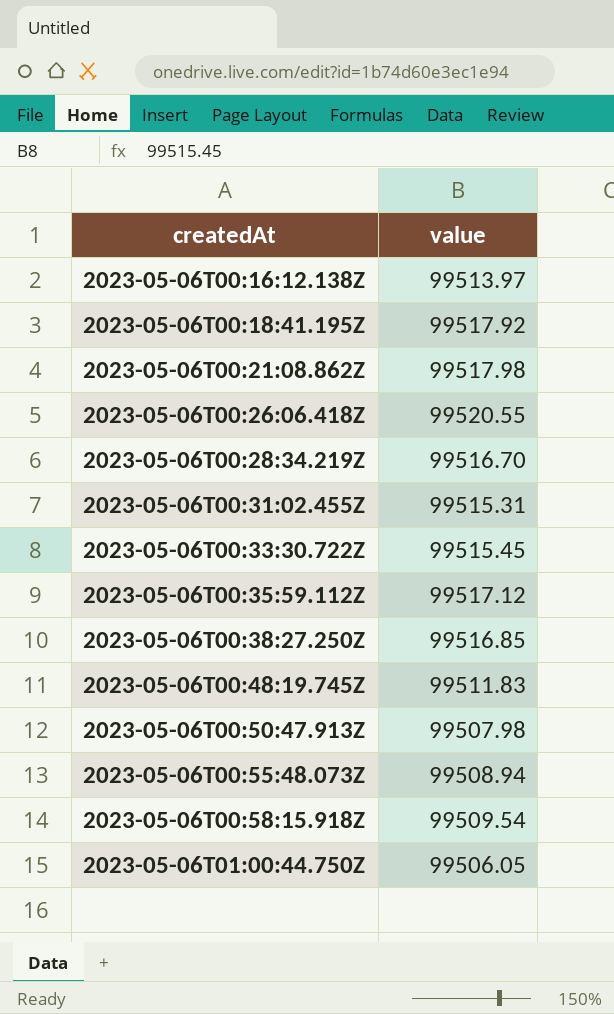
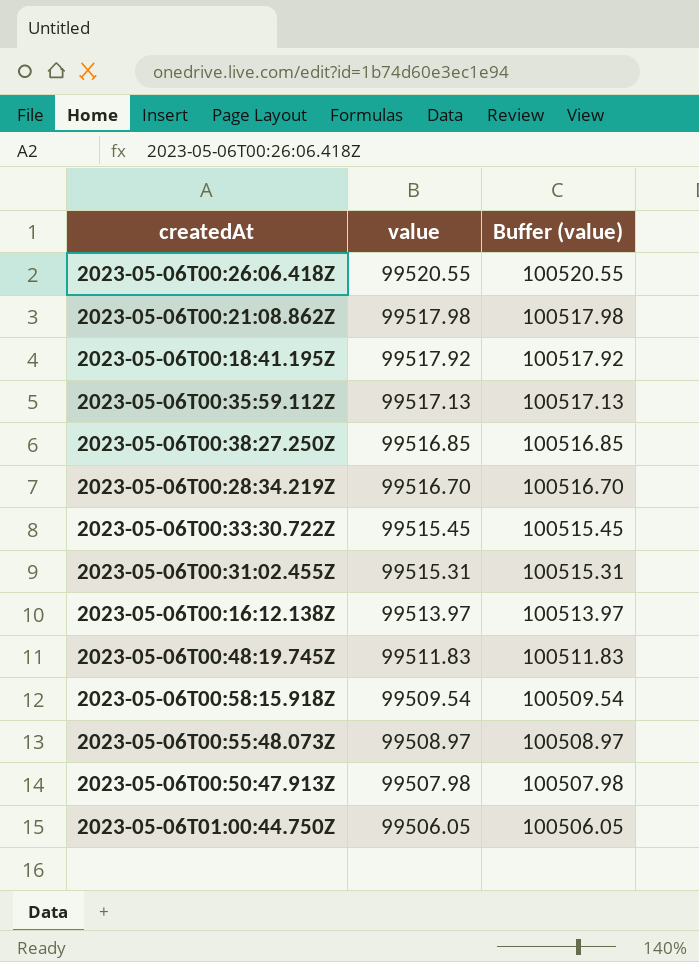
row order: createdAt ascending -> value descending
column Buffer (value) | formula: none -> [value] + 1000
2023-05-06T00:35:59.112Z | value: 99517.12 -> 99517.13
2023-05-06T00:55:48.073Z | value: 99508.94 -> 99508.97

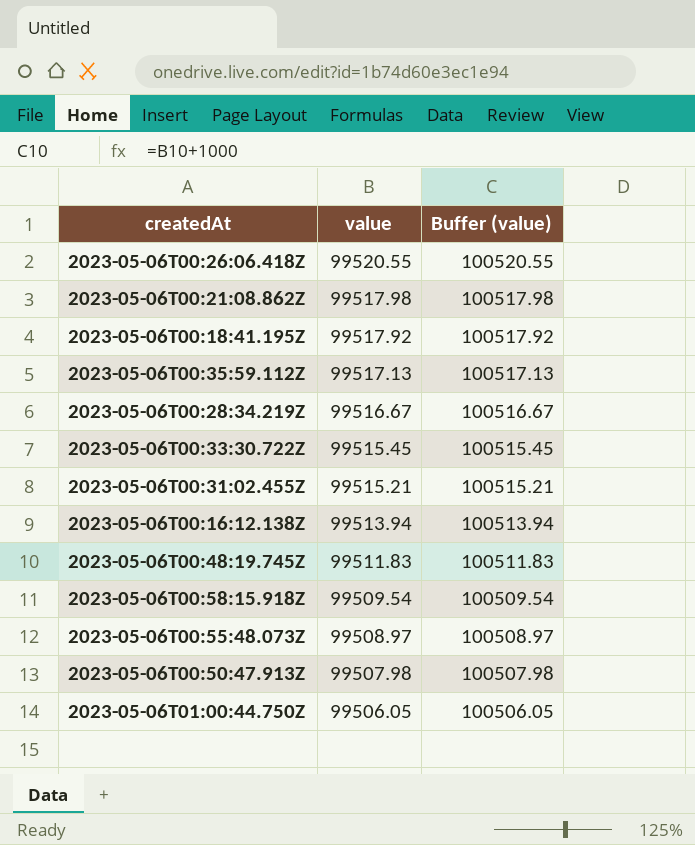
row 2023-05-06T00:38:27.250Z: 99516.85 | 100516.85 -> none
2023-05-06T00:28:34.219Z | value: 99516.70 -> 99516.67
2023-05-06T00:28:34.219Z | Buffer (value): 100516.70 -> 100516.67
2023-05-06T00:31:02.455Z | value: 99515.31 -> 99515.21
2023-05-06T00:31:02.455Z | Buffer (value): 100515.31 -> 100515.21
2023-05-06T00:16:12.138Z | value: 99513.97 -> 99513.94
2023-05-06T00:16:12.138Z | Buffer (value): 100513.97 -> 100513.94

